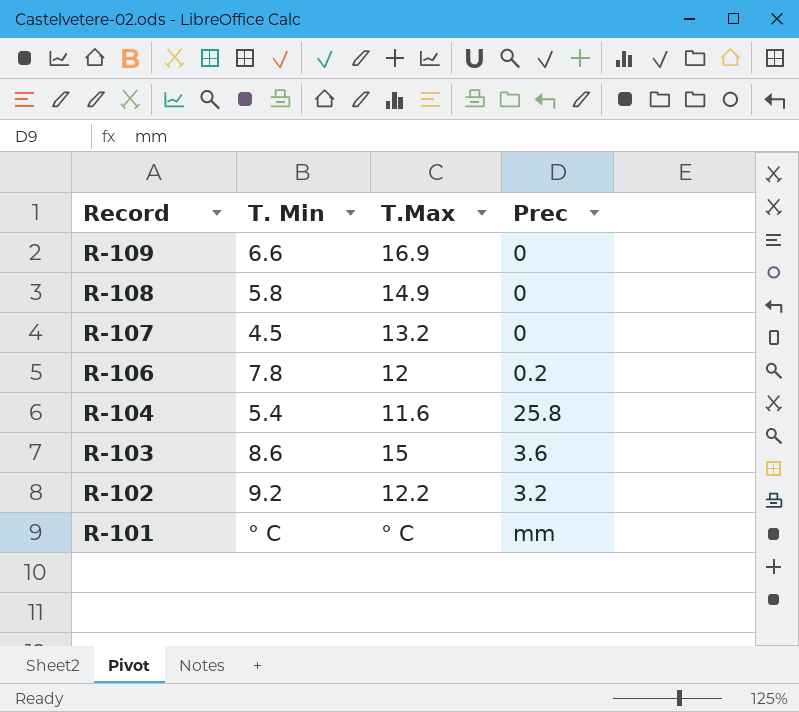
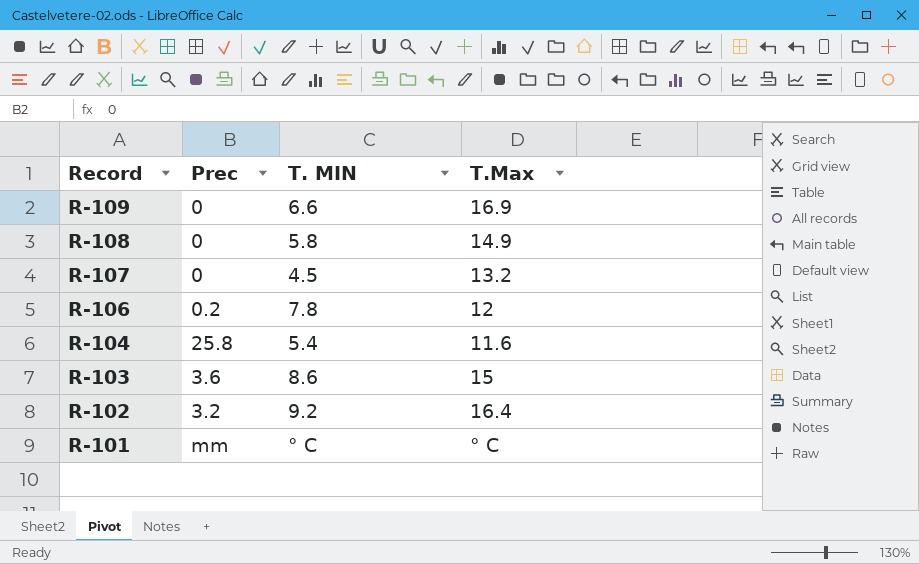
column Prec | position: 4 -> 2
column name: T. Min -> T. MIN
R-102 | T.Max: 12.2 -> 16.4

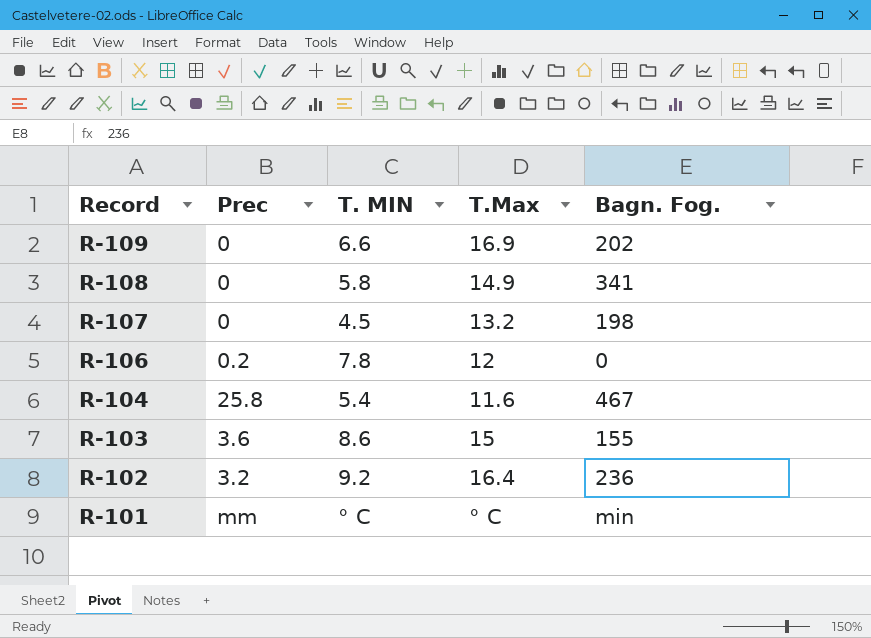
column Bagn. Fog. | position: none -> 5

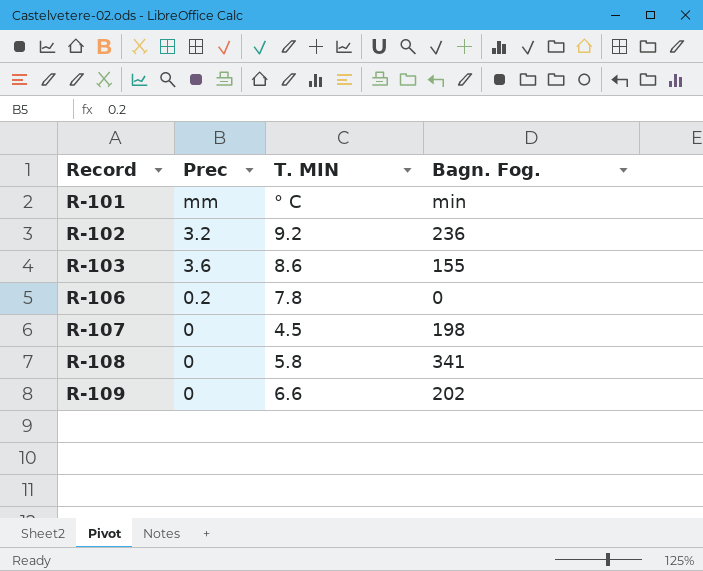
row order: Record descending -> Record ascending
column T.Max | position: 4 -> none
row R-104: 25.8 | 5.4 | 11.6 | 467 -> none

